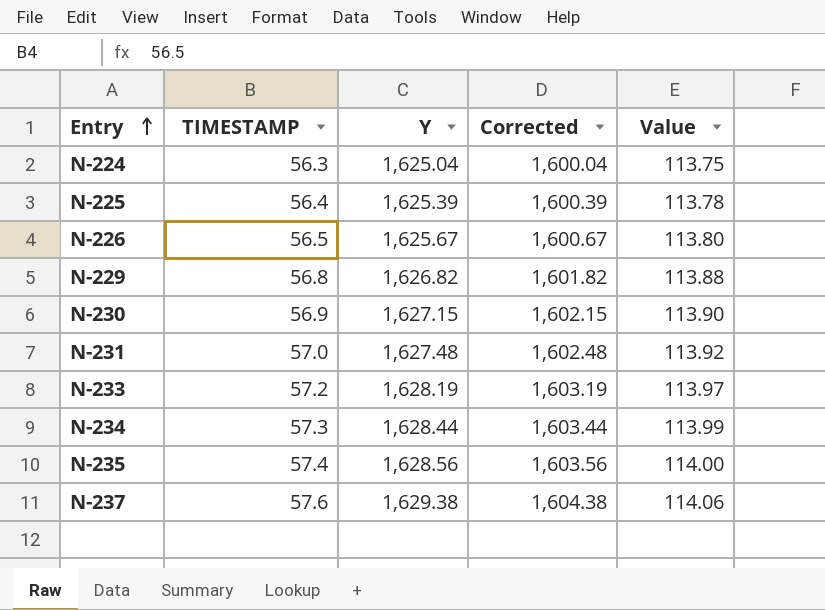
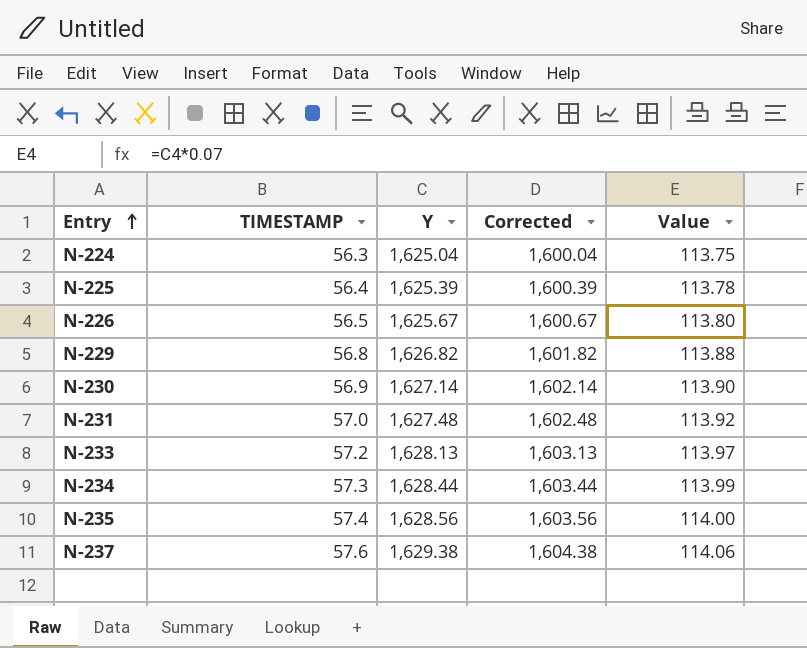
N-230 | Y: 1,627.15 -> 1,627.14
N-230 | Corrected: 1,602.15 -> 1,602.14
N-233 | Y: 1,628.19 -> 1,628.13
N-233 | Corrected: 1,603.19 -> 1,603.13

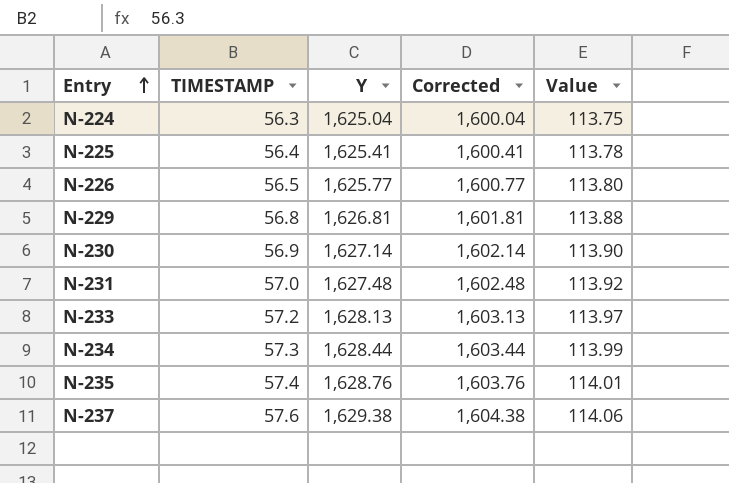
N-225 | Y: 1,625.39 -> 1,625.41
N-225 | Corrected: 1,600.39 -> 1,600.41
N-226 | Y: 1,625.67 -> 1,625.77
N-226 | Corrected: 1,600.67 -> 1,600.77
N-229 | Y: 1,626.82 -> 1,626.81
N-229 | Corrected: 1,601.82 -> 1,601.81
N-235 | Y: 1,628.56 -> 1,628.76
N-235 | Corrected: 1,603.56 -> 1,603.76
N-235 | Value: 114.00 -> 114.01

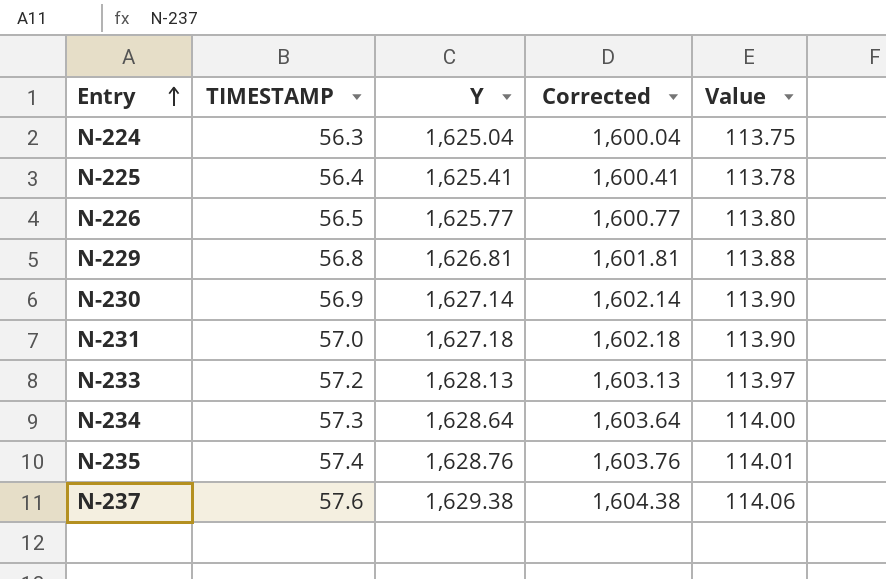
N-231 | Y: 1,627.48 -> 1,627.18
N-231 | Corrected: 1,602.48 -> 1,602.18
N-231 | Value: 113.92 -> 113.90
N-234 | Y: 1,628.44 -> 1,628.64
N-234 | Corrected: 1,603.44 -> 1,603.64
N-234 | Value: 113.99 -> 114.00

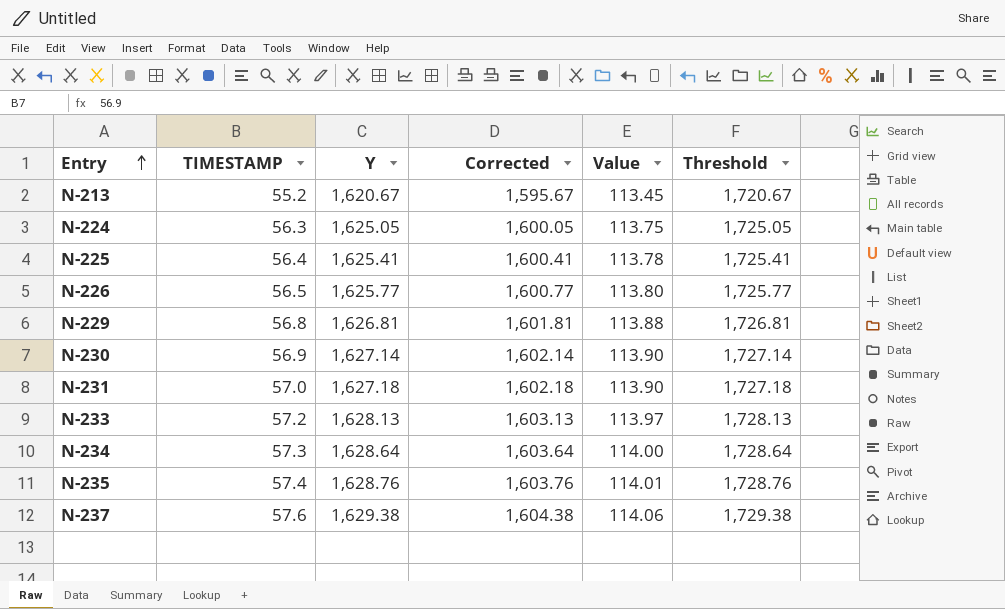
column Threshold | formula: none -> [Y] + 100
row N-213: none -> 55.2 | 1,620.67 | 1,595.67 | 113.45 | 1,720.67
N-224 | Y: 1,625.04 -> 1,625.05
N-224 | Corrected: 1,600.04 -> 1,600.05

